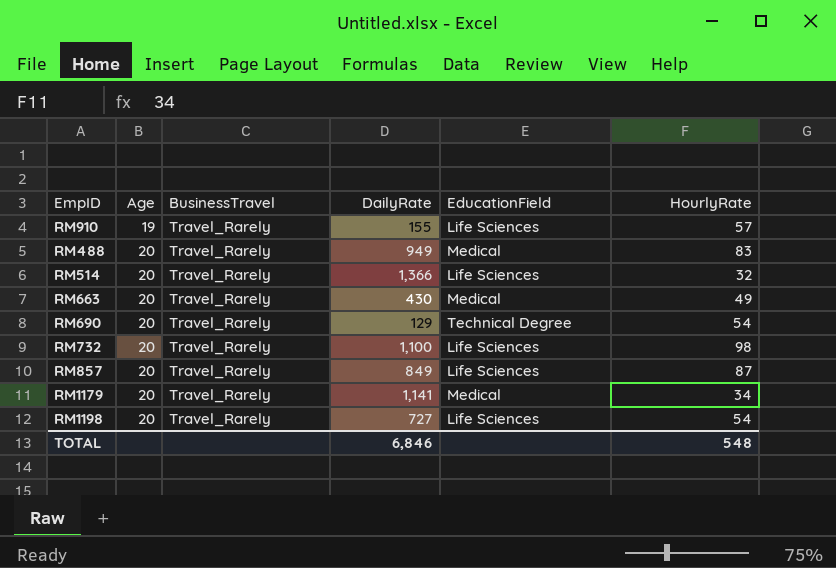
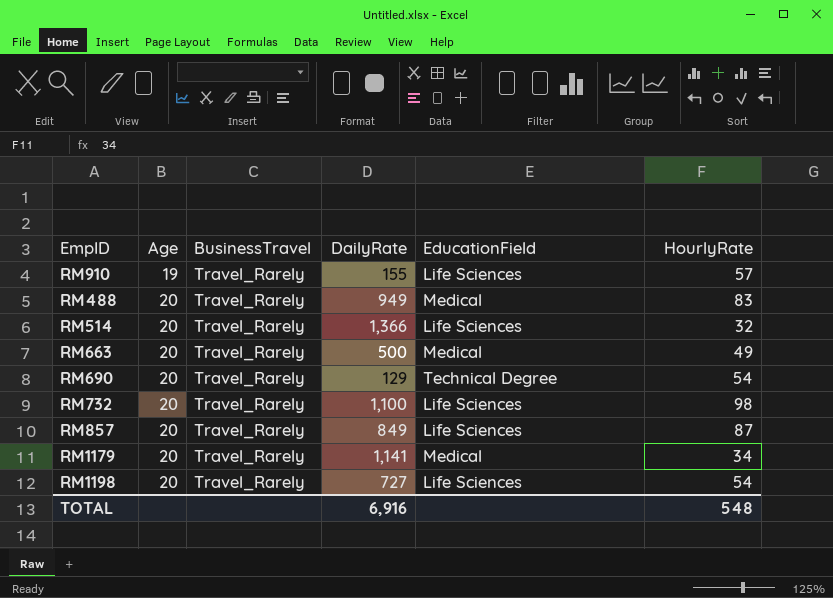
RM663 | DailyRate: 430 -> 500
TOTAL | DailyRate: 6,846 -> 6,916

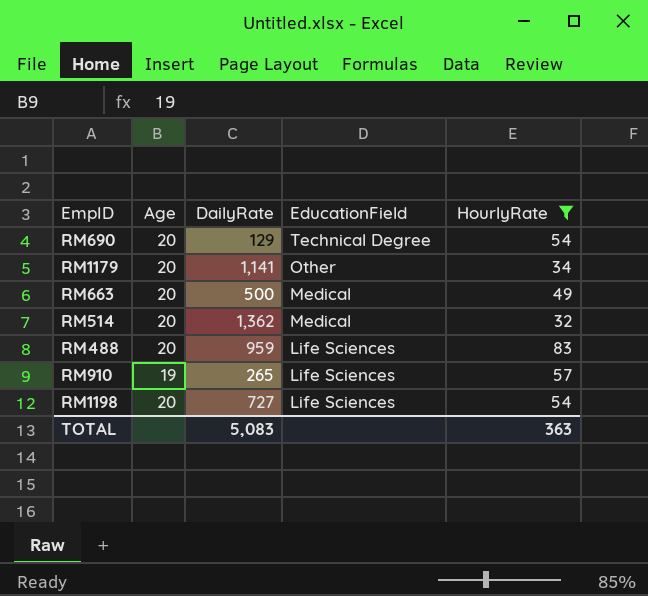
filter: none -> HourlyRate <= 83
row order: Age ascending -> EducationField descending
column BusinessTravel | position: 3 -> none
RM1179 | EducationField: Medical -> Other
RM514 | DailyRate: 1,366 -> 1,362
RM514 | EducationField: Life Sciences -> Medical
RM488 | DailyRate: 949 -> 959
RM488 | EducationField: Medical -> Life Sciences
RM910 | DailyRate: 155 -> 265
TOTAL | DailyRate: 6,916 -> 5,083
TOTAL | HourlyRate: 548 -> 363

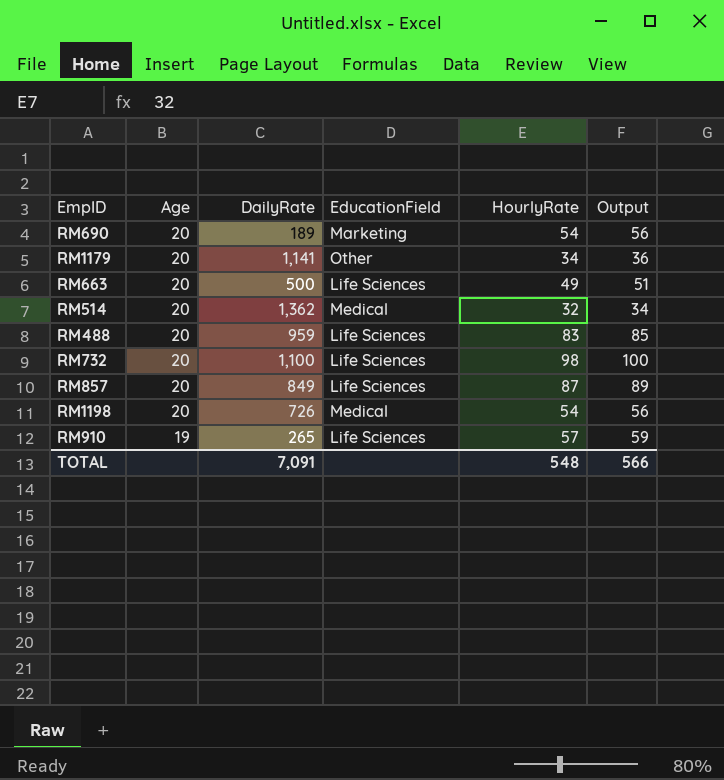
filter: HourlyRate <= 83 -> none
row order: EducationField descending -> Age descending
column Output | formula: none -> [HourlyRate] + 2
RM690 | DailyRate: 129 -> 189
RM690 | EducationField: Technical Degree -> Marketing
RM663 | EducationField: Medical -> Life Sciences
RM1198 | DailyRate: 727 -> 726
RM1198 | EducationField: Life Sciences -> Medical
TOTAL | DailyRate: 5,083 -> 7,091
TOTAL | HourlyRate: 363 -> 548

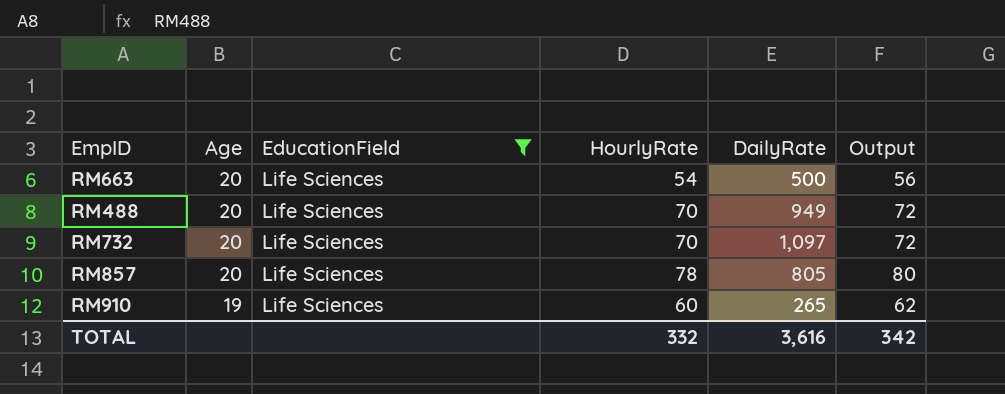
filter: none -> EducationField = Life Sciences
column DailyRate | position: 3 -> 5
RM663 | HourlyRate: 49 -> 54
RM663 | Output: 51 -> 56
RM488 | HourlyRate: 83 -> 70
RM488 | DailyRate: 959 -> 949
RM488 | Output: 85 -> 72
RM732 | HourlyRate: 98 -> 70
RM732 | DailyRate: 1,100 -> 1,097
RM732 | Output: 100 -> 72
RM857 | HourlyRate: 87 -> 78
RM857 | DailyRate: 849 -> 805
RM857 | Output: 89 -> 80
RM910 | HourlyRate: 57 -> 60
RM910 | Output: 59 -> 62
TOTAL | HourlyRate: 548 -> 332
TOTAL | DailyRate: 7,091 -> 3,616
TOTAL | Output: 566 -> 342

